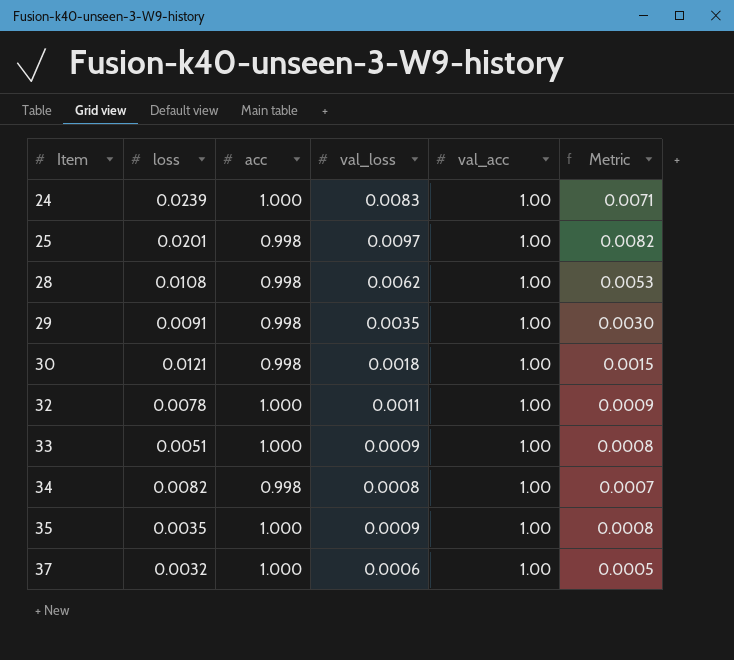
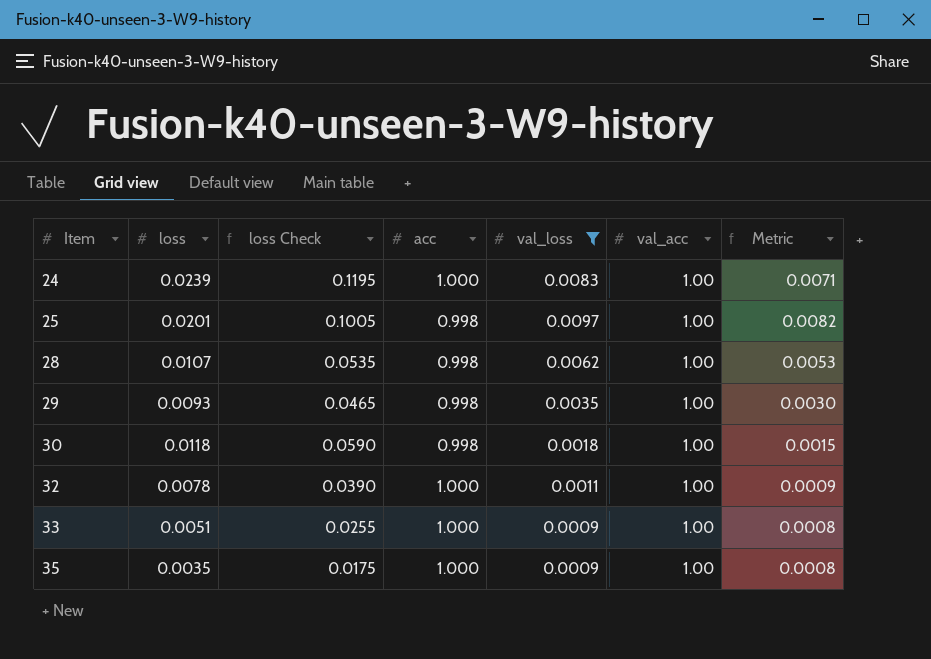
filter: none -> val_loss >= 0.0009
column loss Check | formula: none -> [loss] * 5
28 | loss: 0.0108 -> 0.0107
29 | loss: 0.0091 -> 0.0093
30 | loss: 0.0121 -> 0.0118

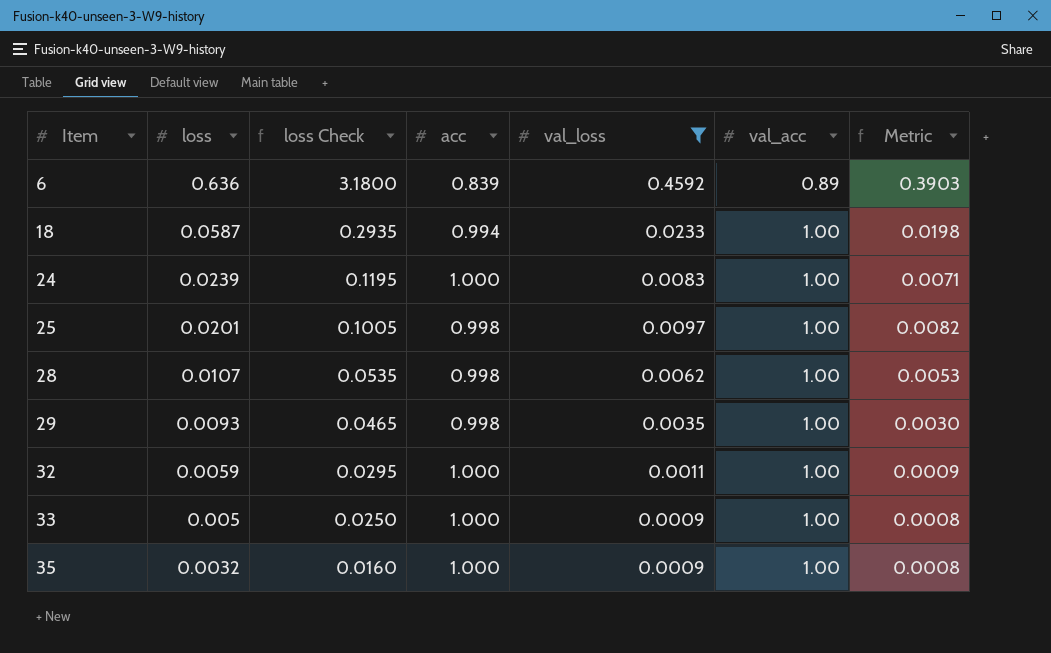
row 30: 0.0118 | 0.0590 | 0.998 | 0.0018 | 1.00 | 0.0015 -> none
row 6: none -> 0.636 | 3.1800 | 0.839 | 0.4592 | 0.89 | 0.3903
row 18: none -> 0.0587 | 0.2935 | 0.994 | 0.0233 | 1.00 | 0.0198
32 | loss: 0.0078 -> 0.0059
32 | loss Check: 0.0390 -> 0.0295
33 | loss: 0.0051 -> 0.005
33 | loss Check: 0.0255 -> 0.0250
35 | loss: 0.0035 -> 0.0032
35 | loss Check: 0.0175 -> 0.0160

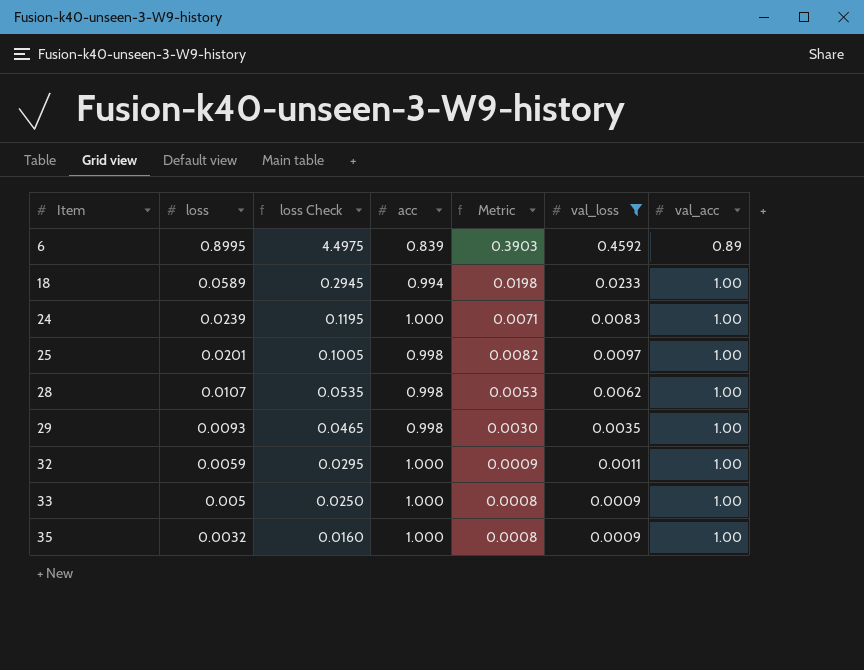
column Metric | position: 7 -> 5
6 | loss: 0.636 -> 0.8995
6 | loss Check: 3.1800 -> 4.4975
18 | loss: 0.0587 -> 0.0589
18 | loss Check: 0.2935 -> 0.2945

